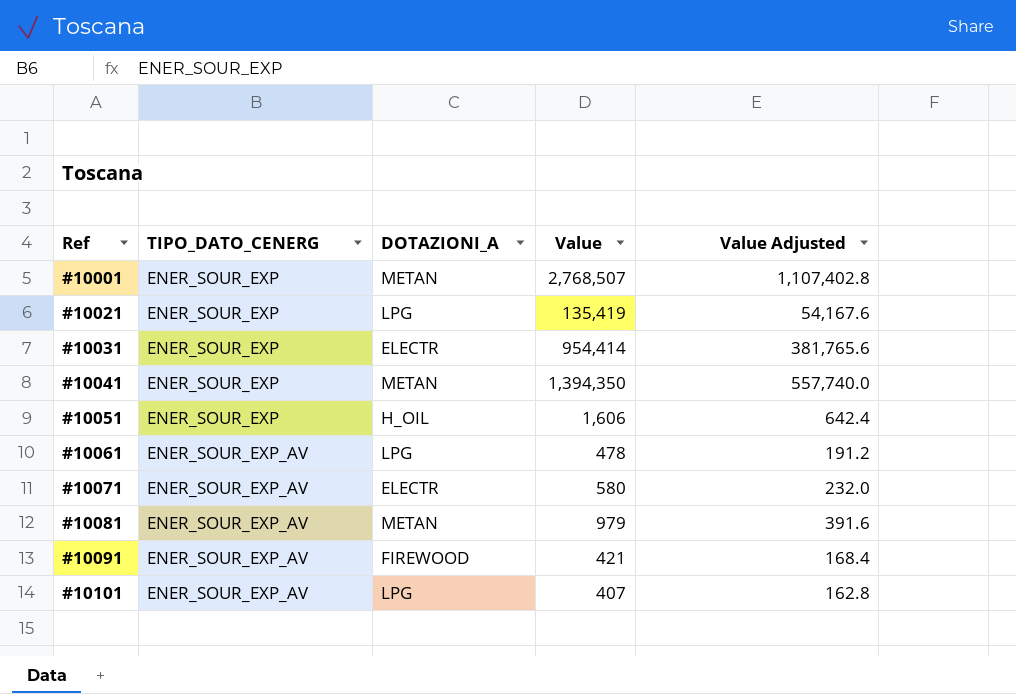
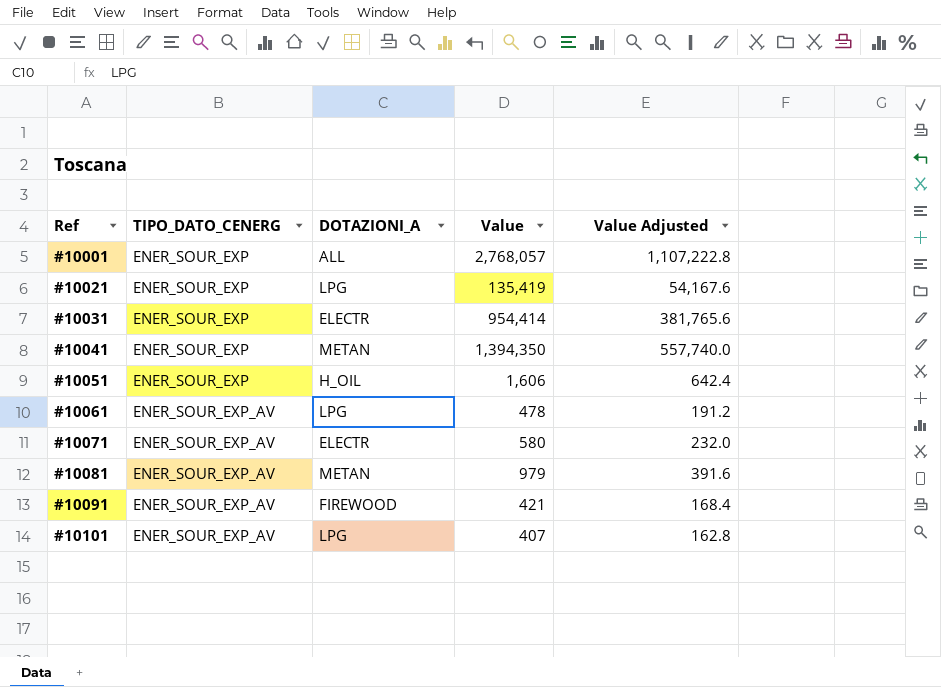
#10001 | DOTAZIONI_A: METAN -> ALL
#10001 | Value: 2,768,507 -> 2,768,057
#10001 | Value Adjusted: 1,107,402.8 -> 1,107,222.8

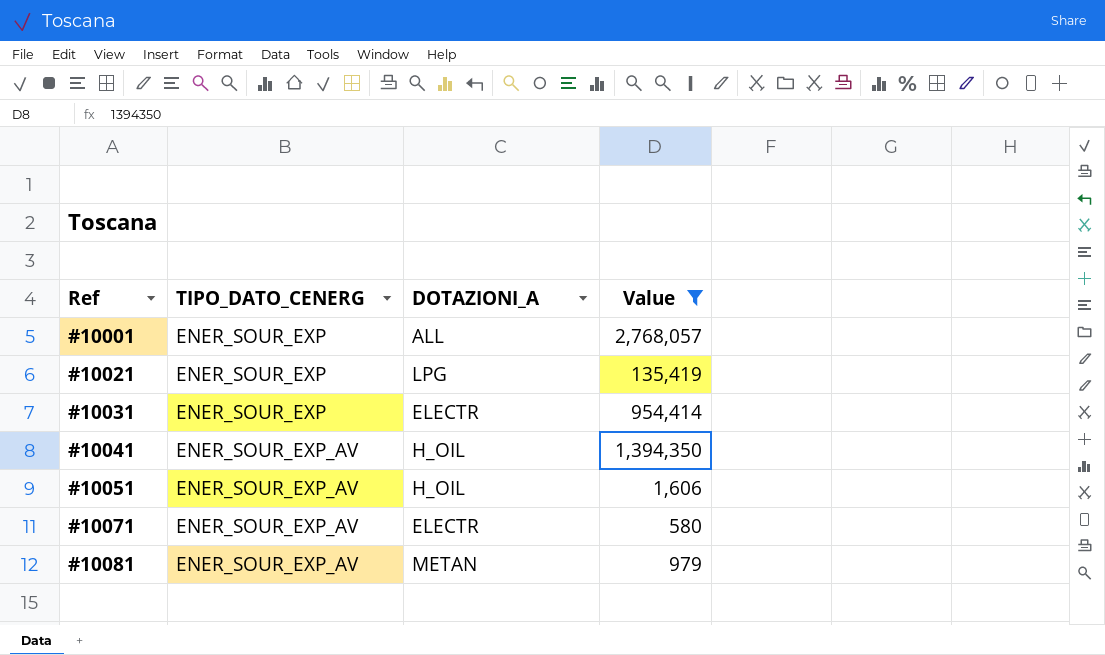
filter: none -> Value >= 580
column Value Adjusted | formula: [Value] * 0.4 -> none
#10041 | TIPO_DATO_CENERG: ENER_SOUR_EXP -> ENER_SOUR_EXP_AV
#10041 | DOTAZIONI_A: METAN -> H_OIL
#10051 | TIPO_DATO_CENERG: ENER_SOUR_EXP -> ENER_SOUR_EXP_AV

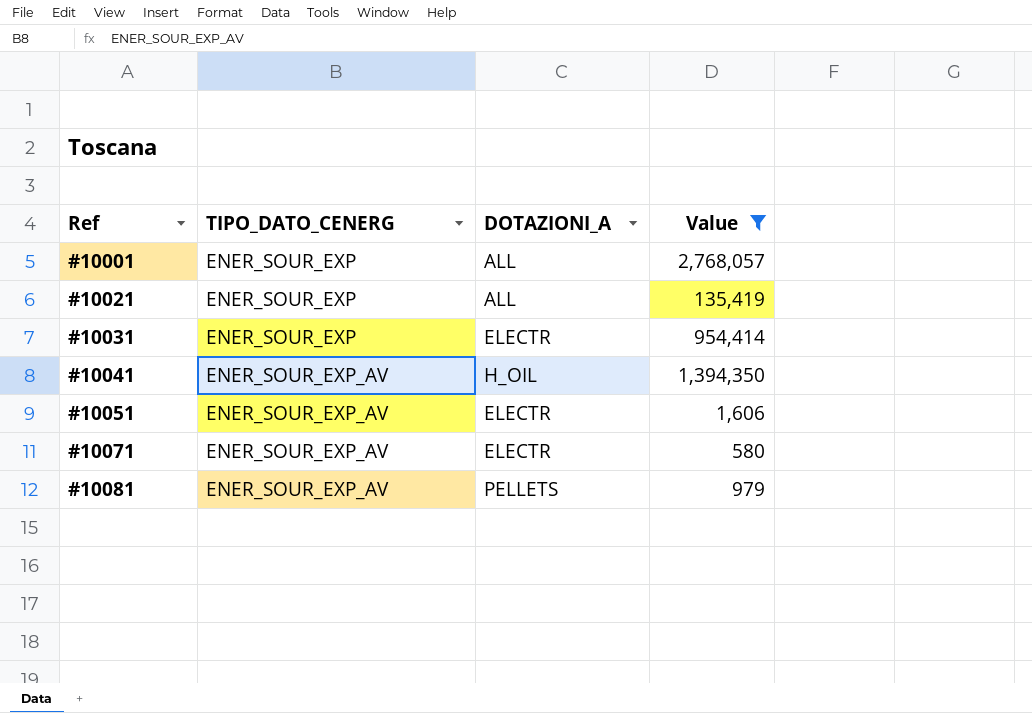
#10021 | DOTAZIONI_A: LPG -> ALL
#10051 | DOTAZIONI_A: H_OIL -> ELECTR
#10081 | DOTAZIONI_A: METAN -> PELLETS

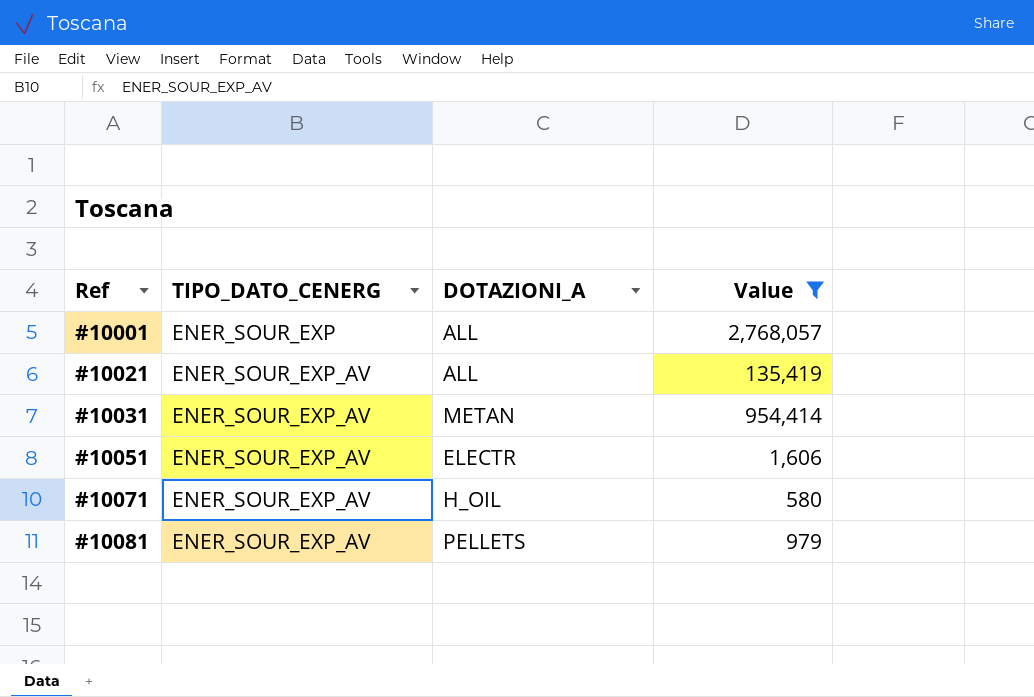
row #10041: ENER_SOUR_EXP_AV | H_OIL | 1,394,350 -> none
#10021 | TIPO_DATO_CENERG: ENER_SOUR_EXP -> ENER_SOUR_EXP_AV
#10031 | TIPO_DATO_CENERG: ENER_SOUR_EXP -> ENER_SOUR_EXP_AV
#10031 | DOTAZIONI_A: ELECTR -> METAN
#10071 | DOTAZIONI_A: ELECTR -> H_OIL

